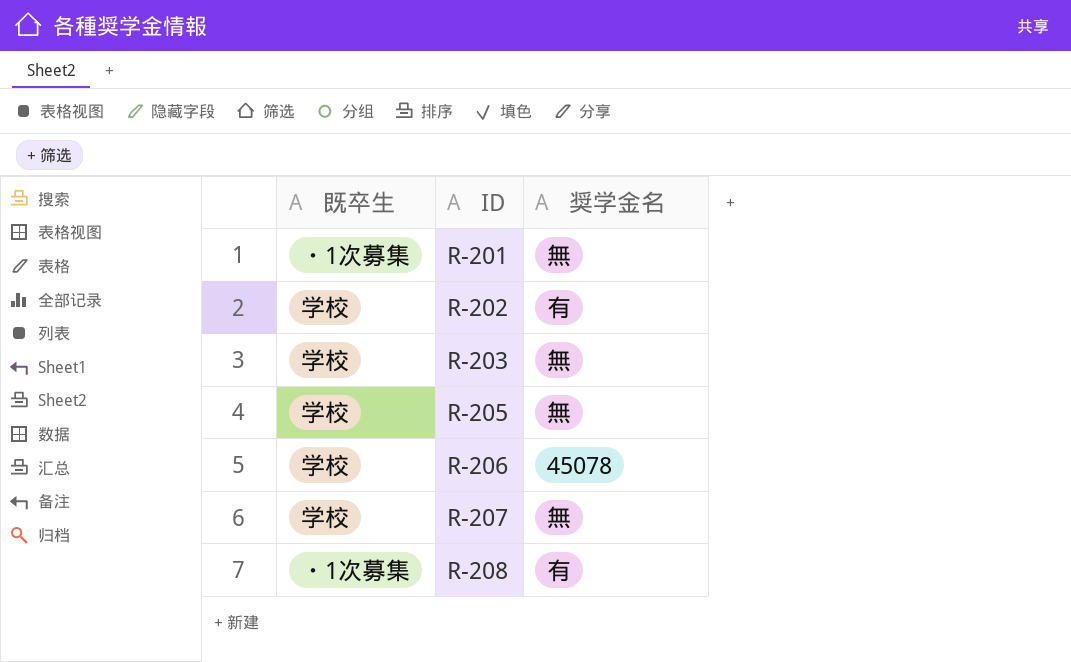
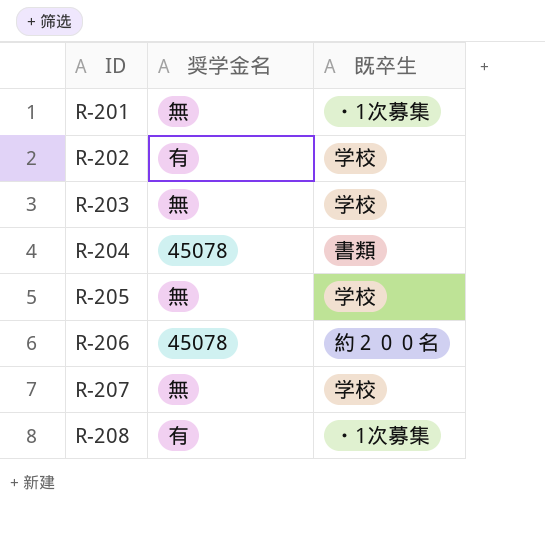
column 既卒生 | position: 1 -> 3
row R-204: none -> 45078 | 書類
R-206 | 既卒生: 学校 -> 約２００名

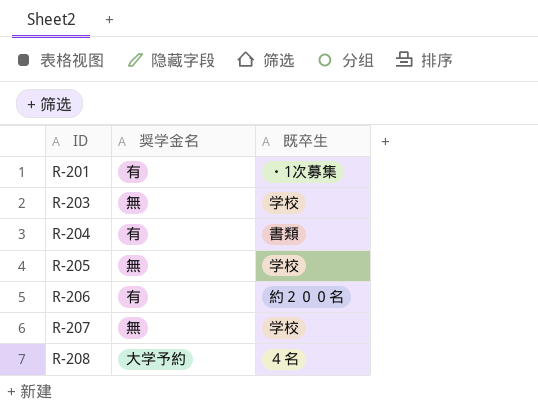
row R-202: 有 | 学校 -> none
R-201 | 奨学金名: 無 -> 有
R-204 | 奨学金名: 45078 -> 有
R-206 | 奨学金名: 45078 -> 有
R-208 | 奨学金名: 有 -> 大学予約
R-208 | 既卒生: ・1次募集 -> ４名

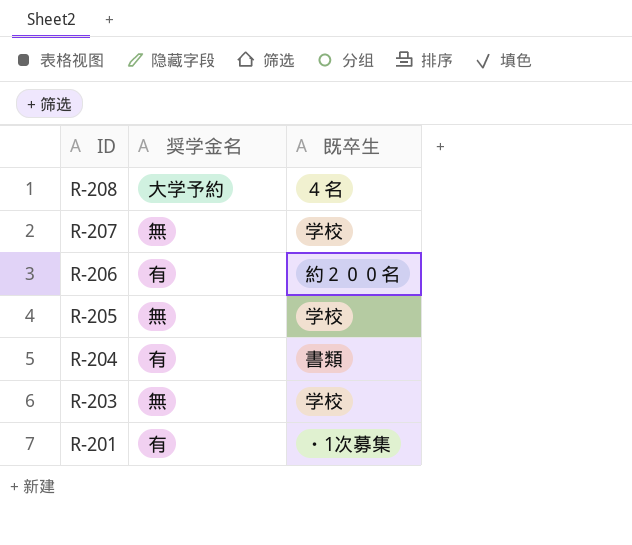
row order: ID ascending -> ID descending

